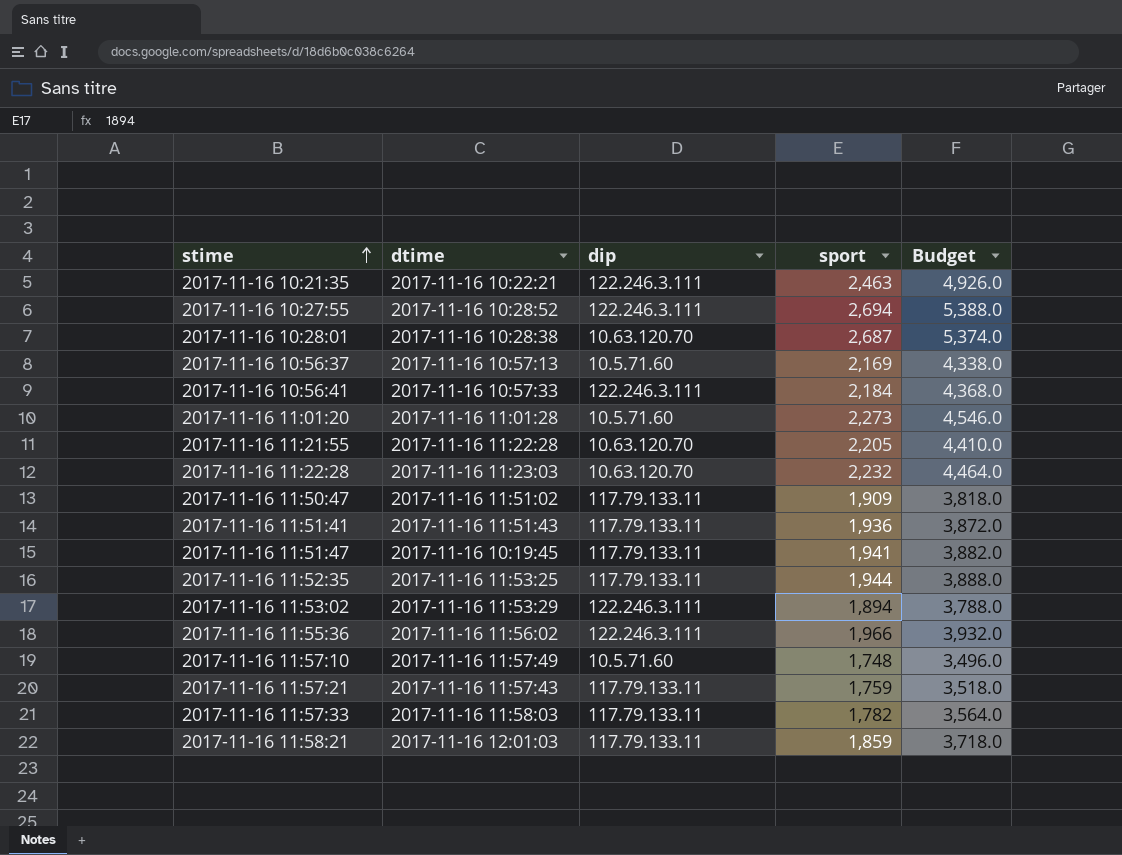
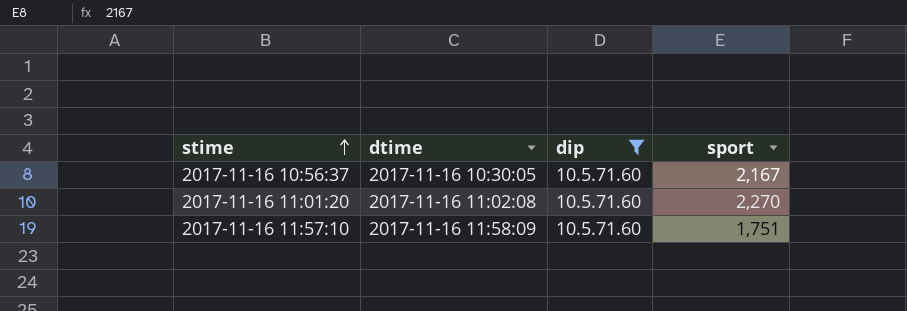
filter: none -> dip = 10.5.71.60
column Budget | formula: [sport] * 2 -> none
2017-11-16 10:56:37 | dtime: 2017-11-16 10:57:13 -> 2017-11-16 10:30:05
2017-11-16 10:56:37 | sport: 2,169 -> 2,167
2017-11-16 11:01:20 | dtime: 2017-11-16 11:01:28 -> 2017-11-16 11:02:08
2017-11-16 11:01:20 | sport: 2,273 -> 2,270
2017-11-16 11:57:10 | dtime: 2017-11-16 11:57:49 -> 2017-11-16 11:58:09
2017-11-16 11:57:10 | sport: 1,748 -> 1,751

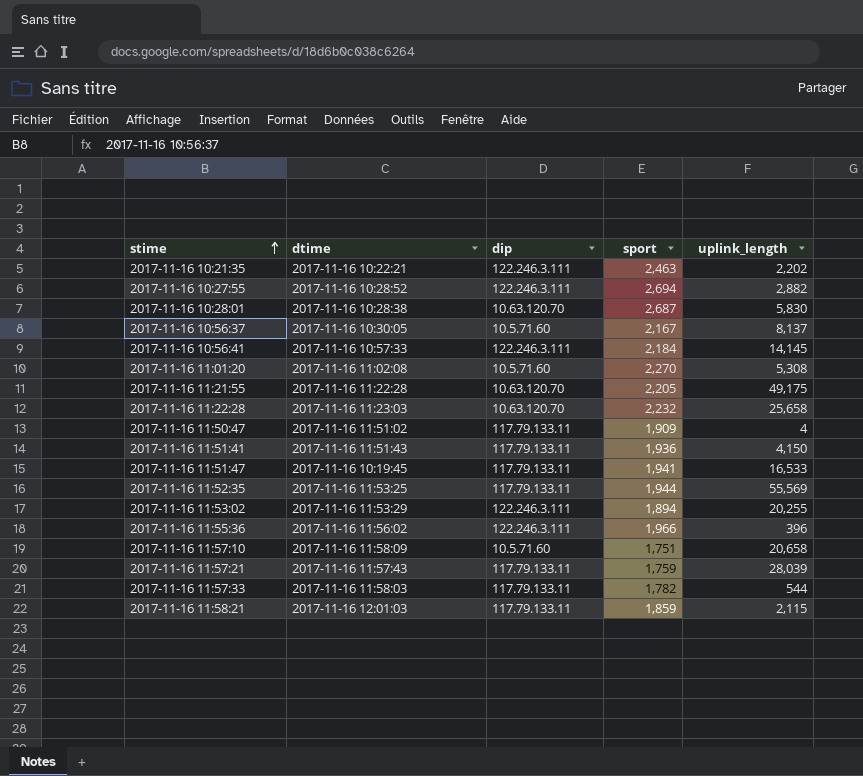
filter: dip = 10.5.71.60 -> none
column uplink_length | position: none -> 5

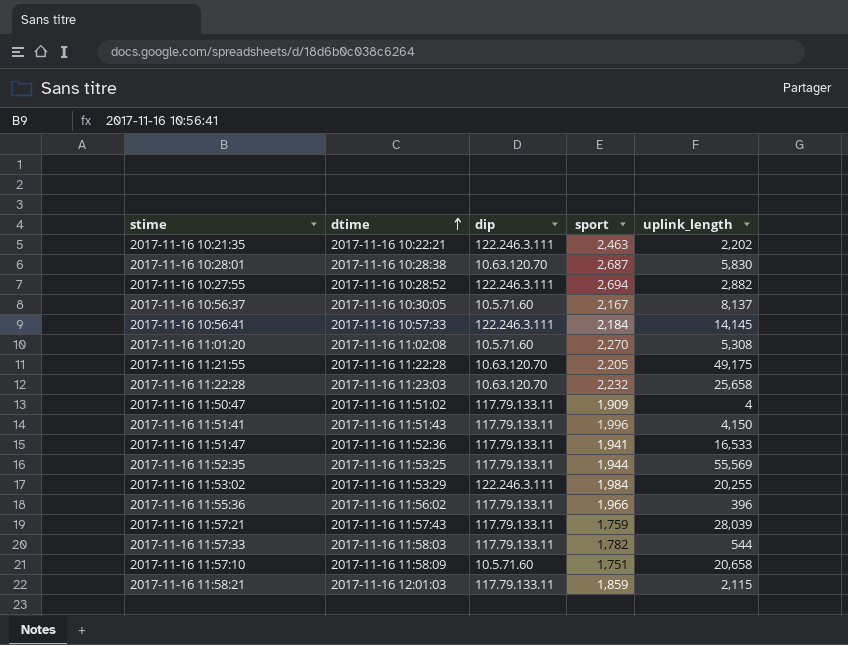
row order: stime ascending -> dtime ascending
2017-11-16 11:51:41 | sport: 1,936 -> 1,996
2017-11-16 11:51:47 | dtime: 2017-11-16 10:19:45 -> 2017-11-16 11:52:36
2017-11-16 11:53:02 | sport: 1,894 -> 1,984
2017-11-16 11:55:36 | dip: 122.246.3.111 -> 117.79.133.11

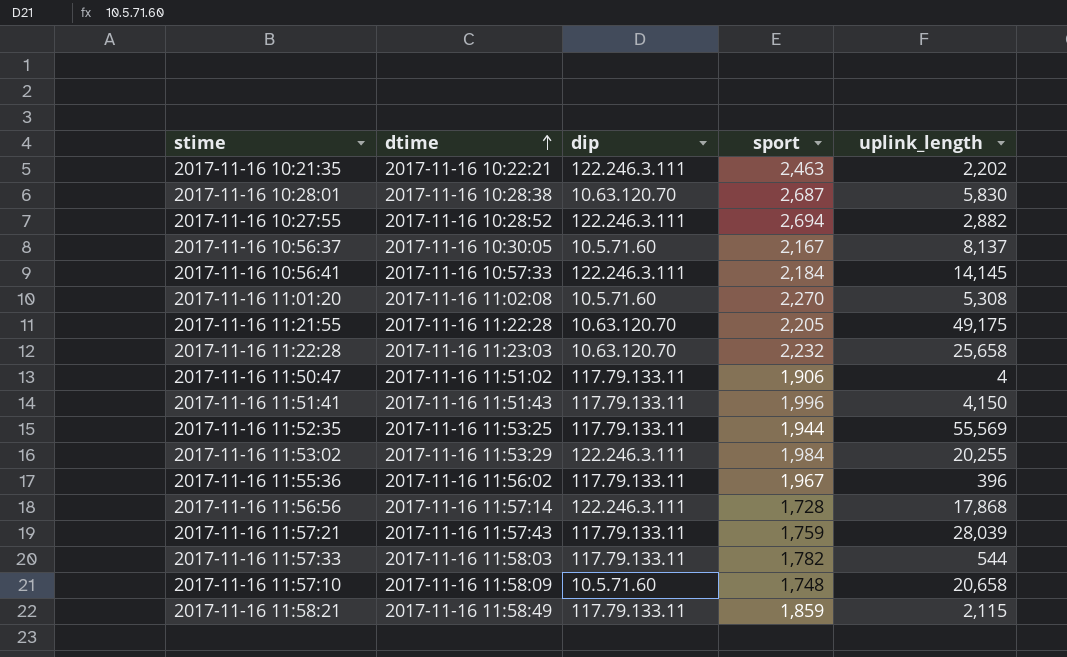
row 2017-11-16 11:51:47: 2017-11-16 11:52:36 | 117.79.133.11 | 1,941 | 16,533 -> none
2017-11-16 11:50:47 | sport: 1,909 -> 1,906
2017-11-16 11:55:36 | sport: 1,966 -> 1,967
row 2017-11-16 11:56:56: none -> 2017-11-16 11:57:14 | 122.246.3.111 | 1,728 | 17,868
2017-11-16 11:57:10 | sport: 1,751 -> 1,748
2017-11-16 11:58:21 | dtime: 2017-11-16 12:01:03 -> 2017-11-16 11:58:49

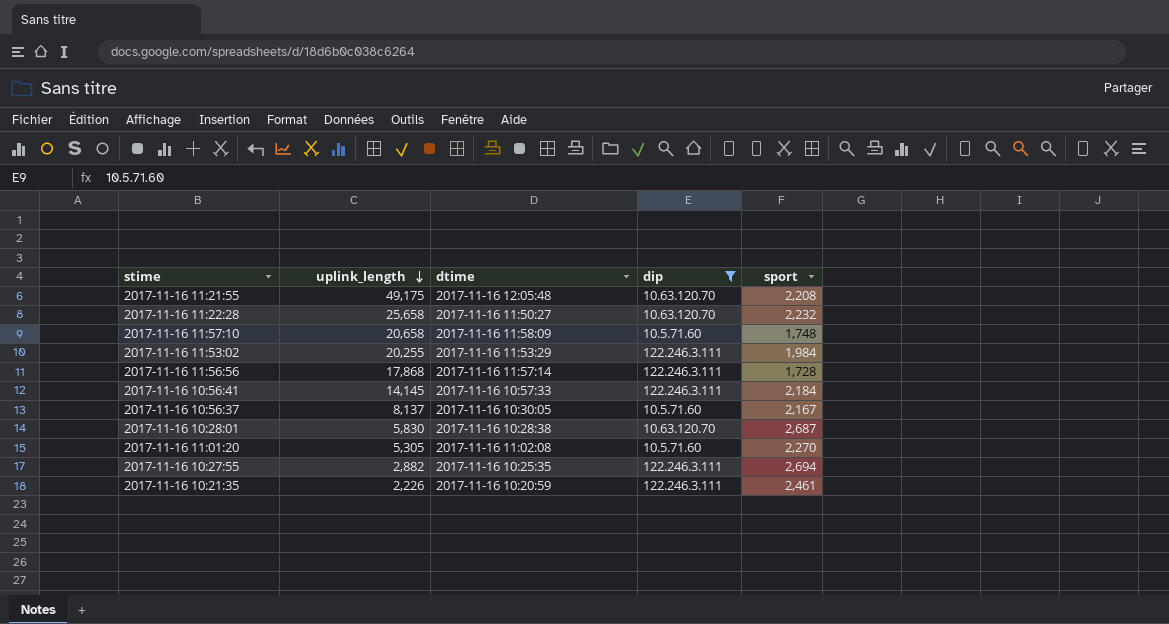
filter: none -> dip != 117.79.133.11
row order: dtime ascending -> uplink_length descending
column uplink_length | position: 5 -> 2
2017-11-16 11:21:55 | dtime: 2017-11-16 11:22:28 -> 2017-11-16 12:05:48
2017-11-16 11:21:55 | sport: 2,205 -> 2,208
2017-11-16 11:22:28 | dtime: 2017-11-16 11:23:03 -> 2017-11-16 11:50:27
2017-11-16 11:01:20 | uplink_length: 5,308 -> 5,305
2017-11-16 10:27:55 | dtime: 2017-11-16 10:28:52 -> 2017-11-16 10:25:35
2017-11-16 10:21:35 | uplink_length: 2,202 -> 2,226
2017-11-16 10:21:35 | dtime: 2017-11-16 10:22:21 -> 2017-11-16 10:20:59
2017-11-16 10:21:35 | sport: 2,463 -> 2,461

